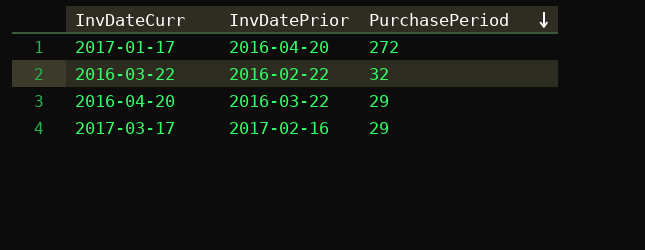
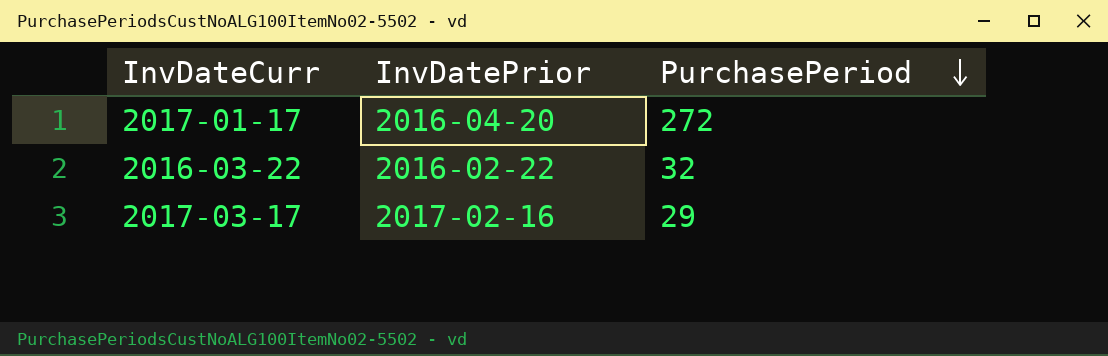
row 2016-04-20: 2016-03-22 | 29 -> none

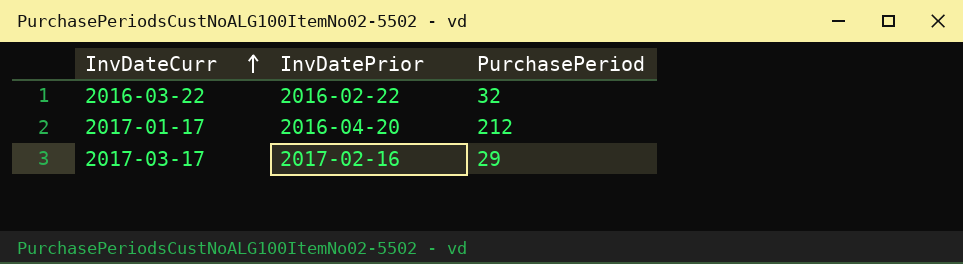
row order: PurchasePeriod descending -> InvDateCurr ascending
2017-01-17 | PurchasePeriod: 272 -> 212

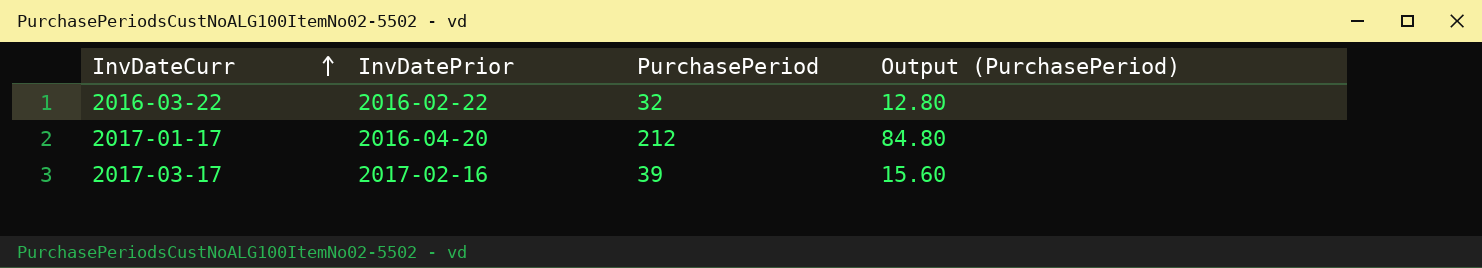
column Output (PurchasePeriod) | formula: none -> [PurchasePeriod] * 0.4
2017-03-17 | PurchasePeriod: 29 -> 39

